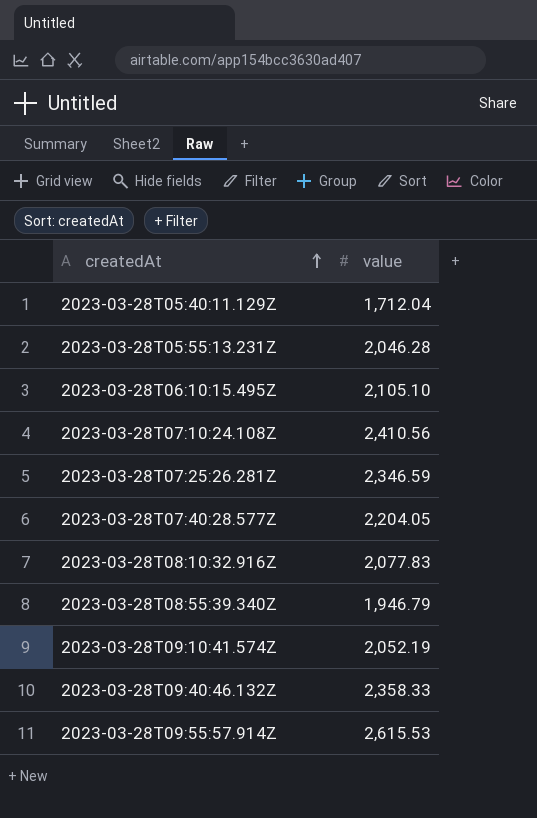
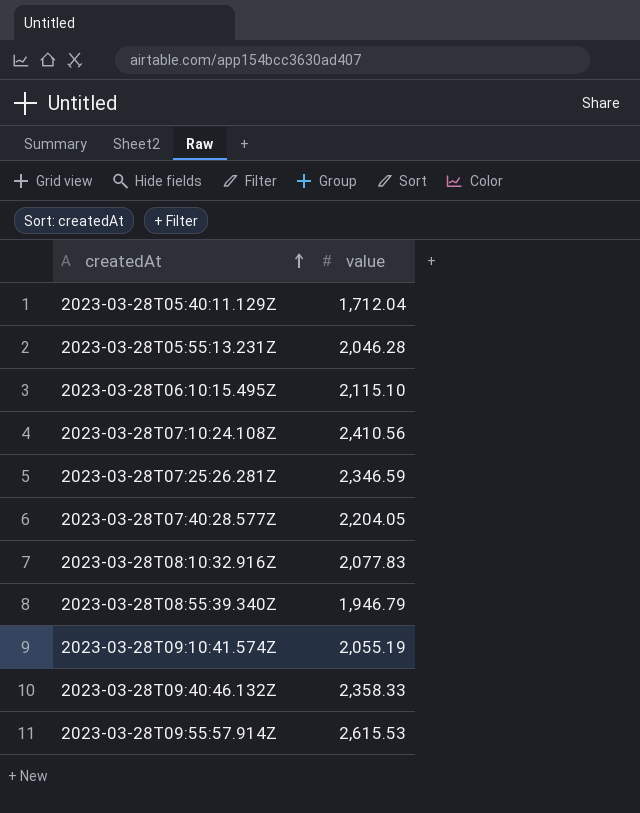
2023-03-28T06:10:15.495Z | value: 2,105.10 -> 2,115.10
2023-03-28T09:10:41.574Z | value: 2,052.19 -> 2,055.19

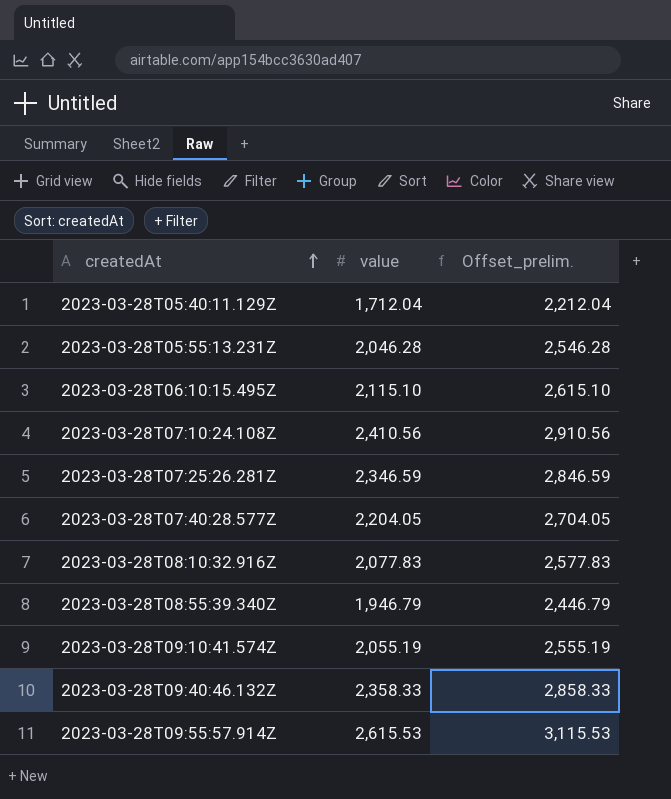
column Offset_prelim. | formula: none -> [value] + 500

